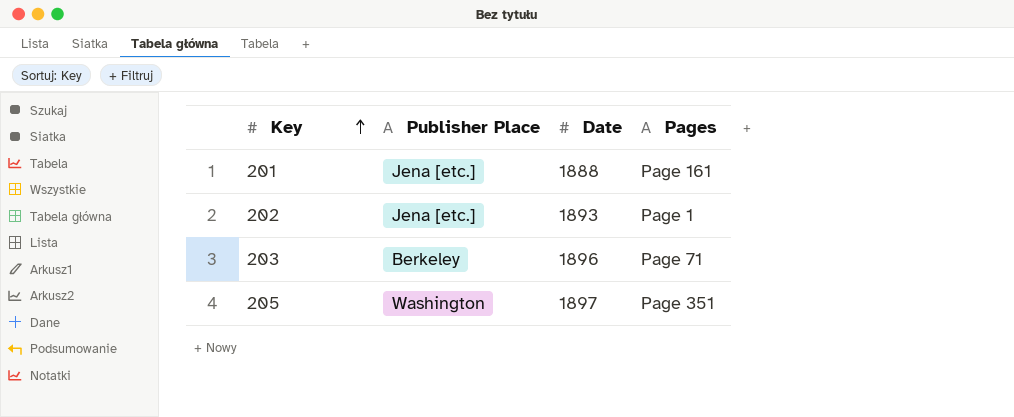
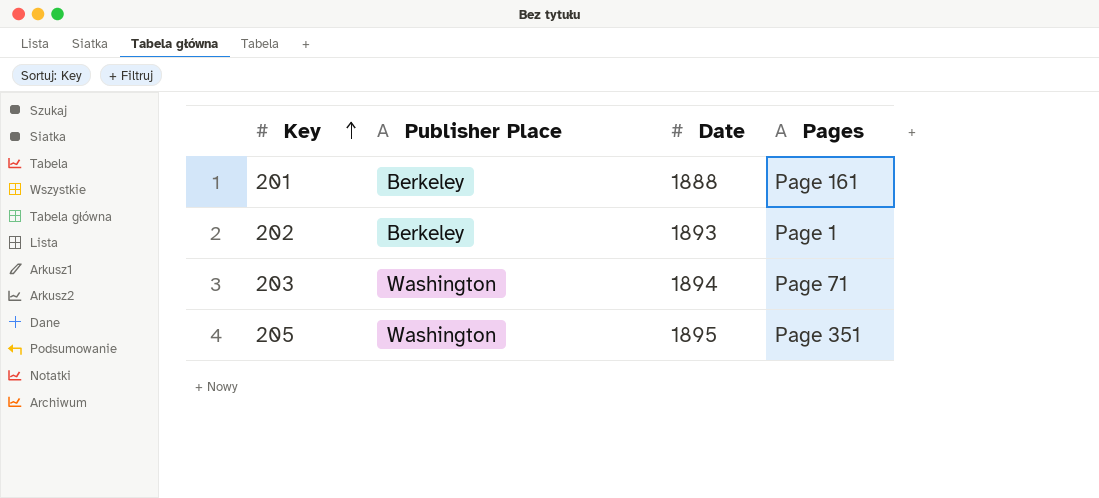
201 | Publisher Place: Jena [etc.] -> Berkeley
202 | Publisher Place: Jena [etc.] -> Berkeley
203 | Publisher Place: Berkeley -> Washington
203 | Date: 1896 -> 1894
205 | Date: 1897 -> 1895

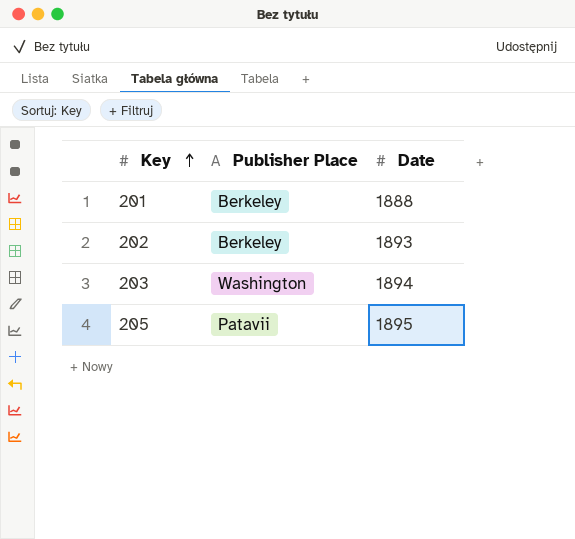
column Pages | position: 4 -> none
205 | Publisher Place: Washington -> Patavii

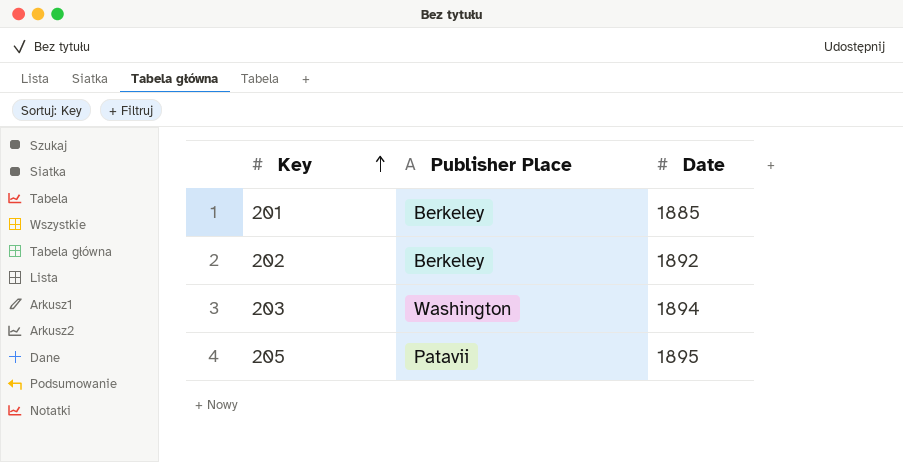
201 | Date: 1888 -> 1885
202 | Date: 1893 -> 1892

